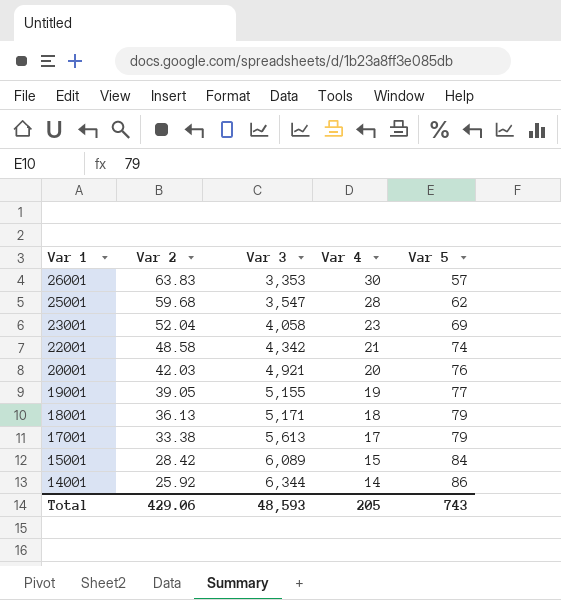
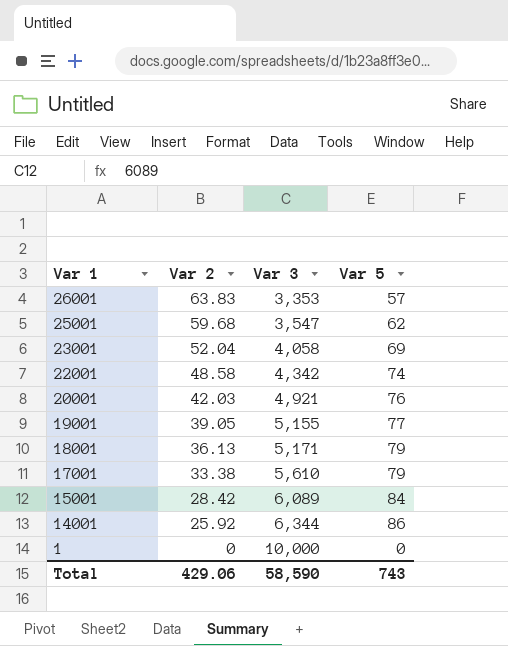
column Var 4 | position: 4 -> none
17001 | Var 3: 5,613 -> 5,610
row 1: none -> 0 | 10,000 | 0
Total | Var 3: 48,593 -> 58,590

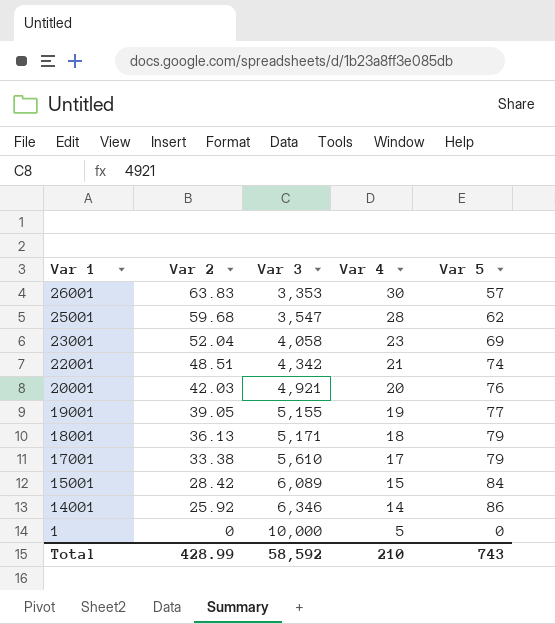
column Var 4 | position: none -> 4
22001 | Var 2: 48.58 -> 48.51
14001 | Var 3: 6,344 -> 6,346
Total | Var 2: 429.06 -> 428.99
Total | Var 3: 58,590 -> 58,592

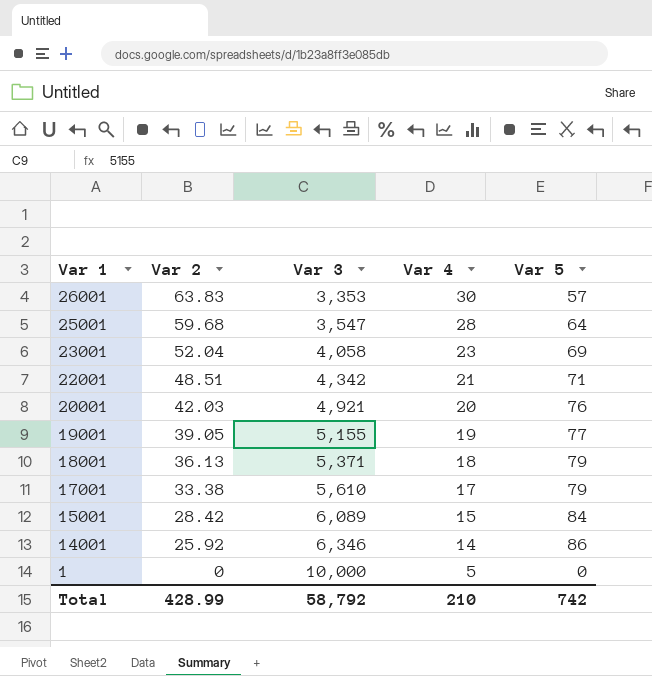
25001 | Var 5: 62 -> 64
22001 | Var 5: 74 -> 71
18001 | Var 3: 5,171 -> 5,371
Total | Var 3: 58,592 -> 58,792
Total | Var 5: 743 -> 742

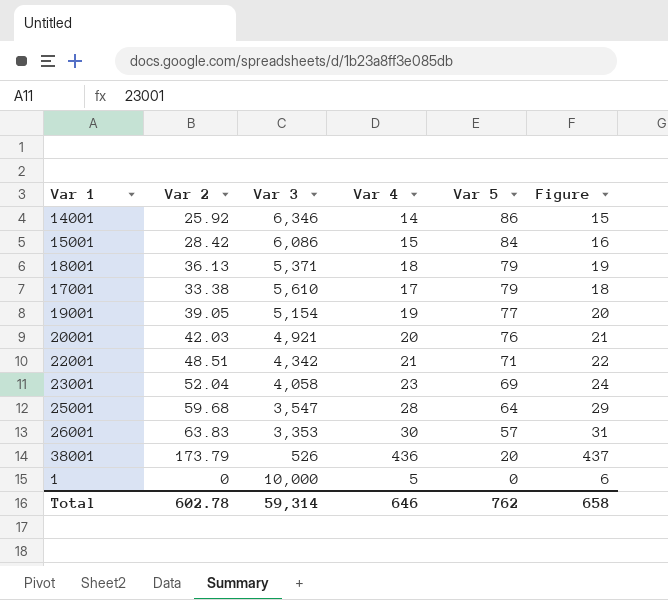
row order: Var 1 descending -> Var 5 descending
column Figure | formula: none -> [Var 4] + 1
15001 | Var 3: 6,089 -> 6,086
19001 | Var 3: 5,155 -> 5,154
row 38001: none -> 173.79 | 526 | 436 | 20 | 437
Total | Var 2: 428.99 -> 602.78
Total | Var 3: 58,792 -> 59,314
Total | Var 4: 210 -> 646
Total | Var 5: 742 -> 762

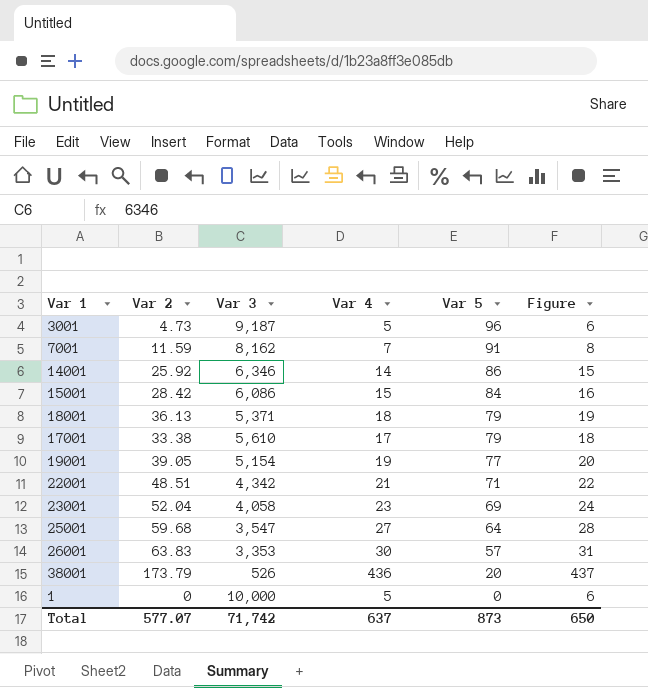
row 20001: 42.03 | 4,921 | 20 | 76 | 21 -> none
row 3001: none -> 4.73 | 9,187 | 5 | 96 | 6
row 7001: none -> 11.59 | 8,162 | 7 | 91 | 8
25001 | Var 4: 28 -> 27
25001 | Figure: 29 -> 28
Total | Var 2: 602.78 -> 577.07
Total | Var 3: 59,314 -> 71,742
Total | Var 4: 646 -> 637
Total | Var 5: 762 -> 873
Total | Figure: 658 -> 650

